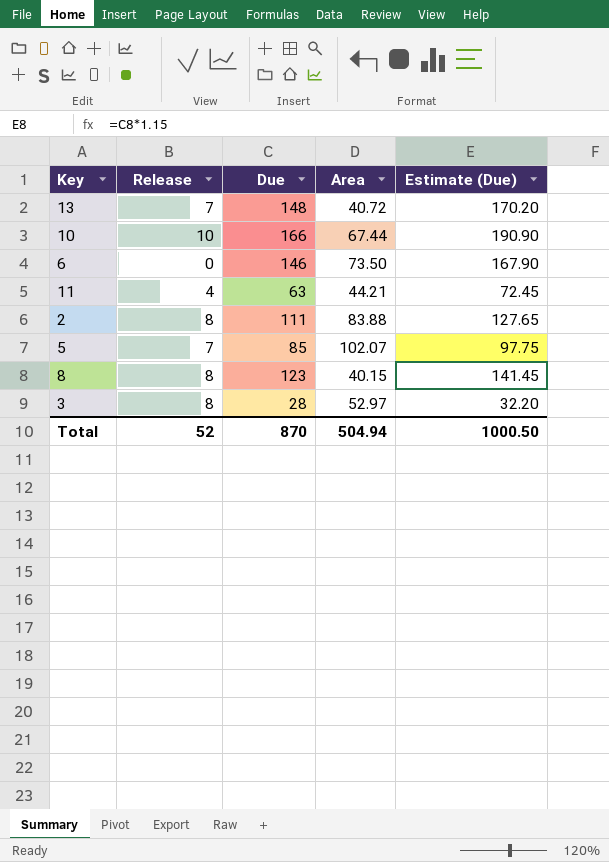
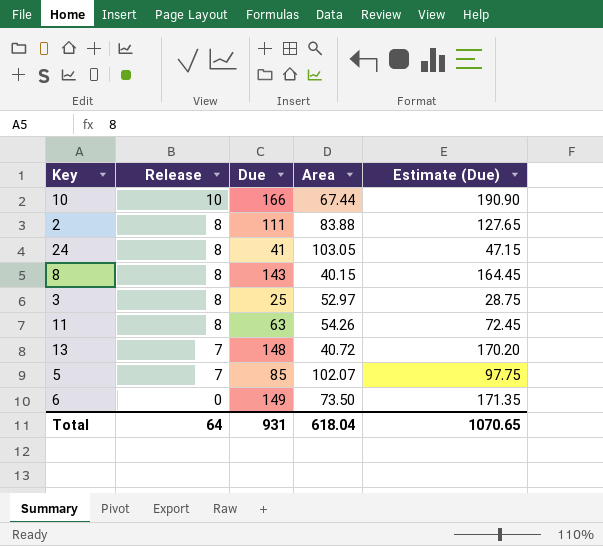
row order: none -> Release descending
row 24: none -> 8 | 41 | 103.05 | 47.15
8 | Due: 123 -> 143
8 | Estimate (Due): 141.45 -> 164.45
3 | Due: 28 -> 25
3 | Estimate (Due): 32.20 -> 28.75
11 | Release: 4 -> 8
11 | Area: 44.21 -> 54.26
6 | Due: 146 -> 149
6 | Estimate (Due): 167.90 -> 171.35
Total | Release: 52 -> 64
Total | Due: 870 -> 931
Total | Area: 504.94 -> 618.04
Total | Estimate (Due): 1000.50 -> 1070.65

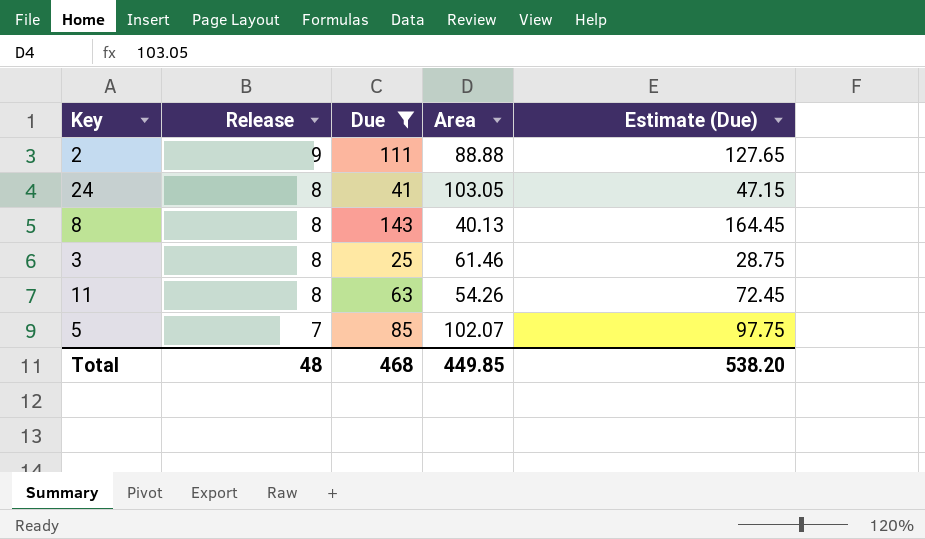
filter: none -> Due <= 143
2 | Release: 8 -> 9
2 | Area: 83.88 -> 88.88
8 | Area: 40.15 -> 40.13
3 | Area: 52.97 -> 61.46
Total | Release: 64 -> 48
Total | Due: 931 -> 468
Total | Area: 618.04 -> 449.85
Total | Estimate (Due): 1070.65 -> 538.20

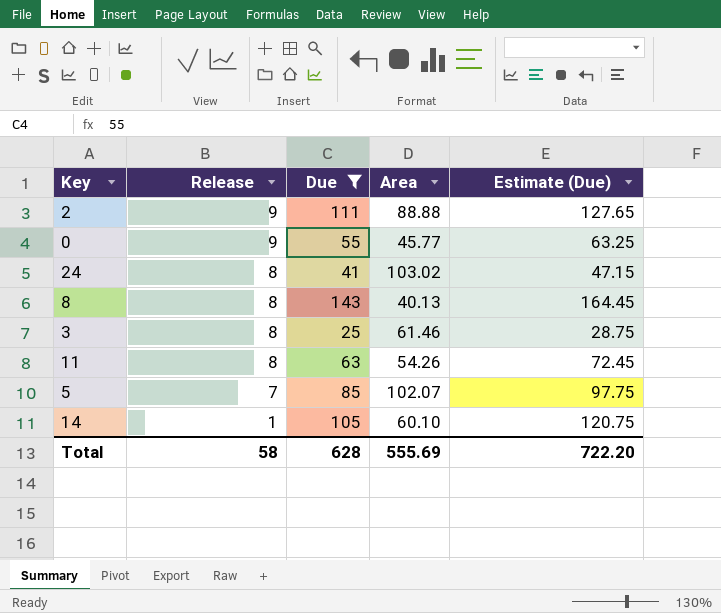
row 0: none -> 9 | 55 | 45.77 | 63.25
24 | Area: 103.05 -> 103.02
row 14: none -> 1 | 105 | 60.10 | 120.75
Total | Release: 48 -> 58
Total | Due: 468 -> 628
Total | Area: 449.85 -> 555.69
Total | Estimate (Due): 538.20 -> 722.20

